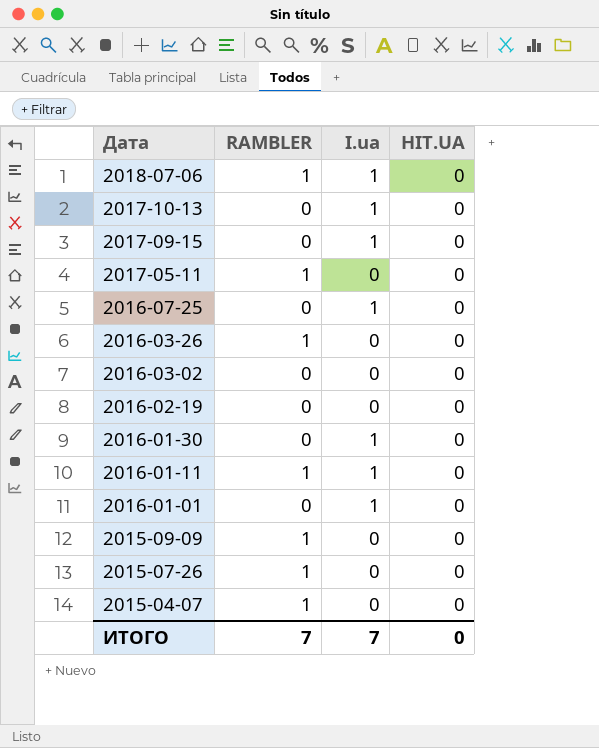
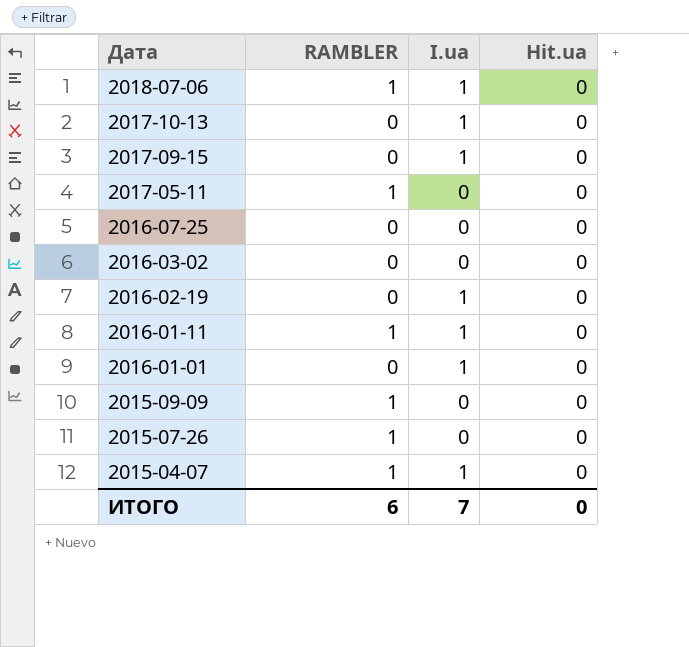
column name: HIT.UA -> Hit.ua
row 2016-03-26: 1 | 0 | 0 -> none
row 2016-01-30: 0 | 1 | 0 -> none
2016-07-25 | I.ua: 1 -> 0
2016-02-19 | I.ua: 0 -> 1
2015-04-07 | I.ua: 0 -> 1
ИТОГО | RAMBLER: 7 -> 6

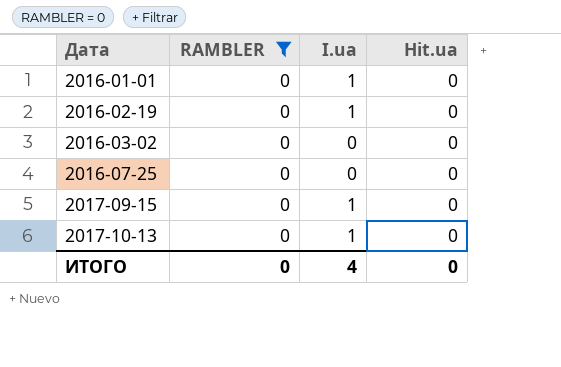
filter: none -> RAMBLER = 0
row order: Дата descending -> Дата ascending
ИТОГО | RAMBLER: 6 -> 0
ИТОГО | I.ua: 7 -> 4

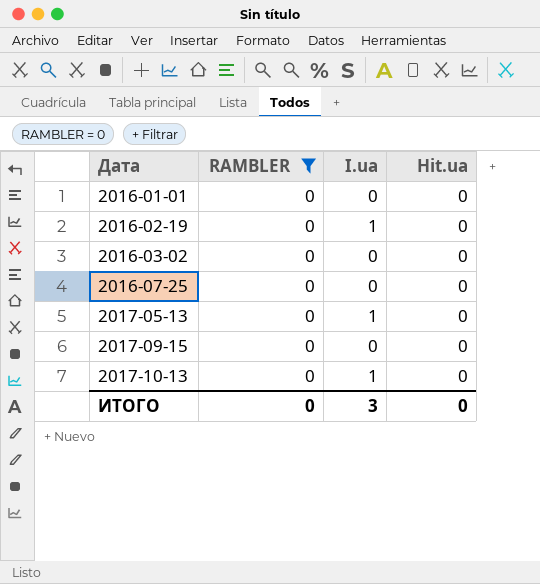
2016-01-01 | I.ua: 1 -> 0
row 2017-05-13: none -> 0 | 1 | 0
2017-09-15 | I.ua: 1 -> 0
ИТОГО | I.ua: 4 -> 3

